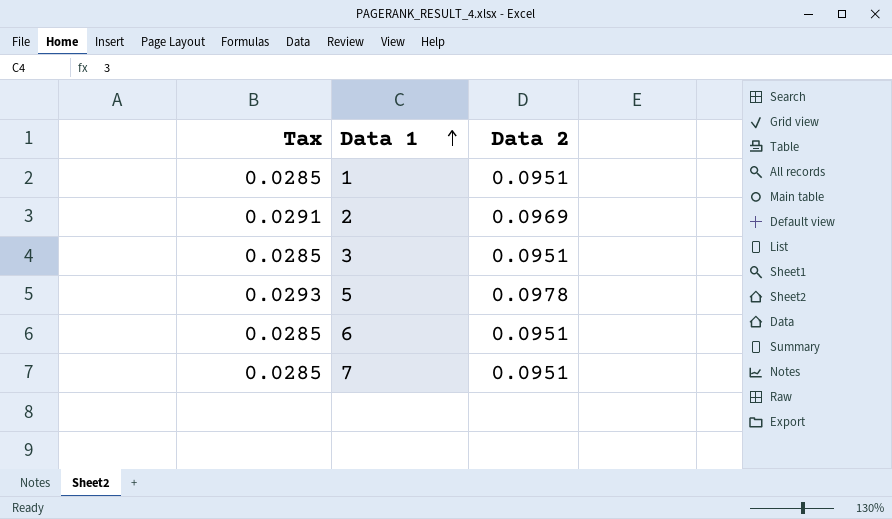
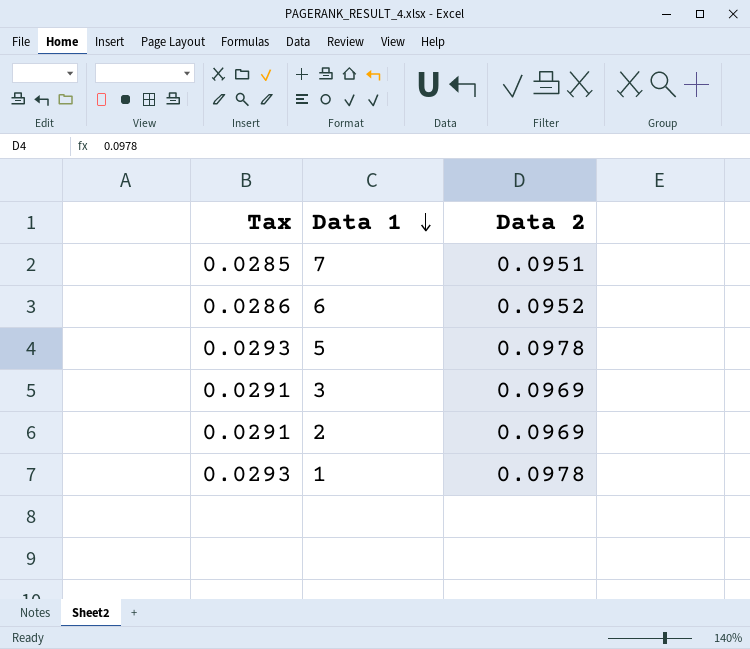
row order: Data 1 ascending -> Data 1 descending
6 | Tax: 0.0285 -> 0.0286
6 | Data 2: 0.0951 -> 0.0952
3 | Tax: 0.0285 -> 0.0291
3 | Data 2: 0.0951 -> 0.0969
1 | Tax: 0.0285 -> 0.0293
1 | Data 2: 0.0951 -> 0.0978

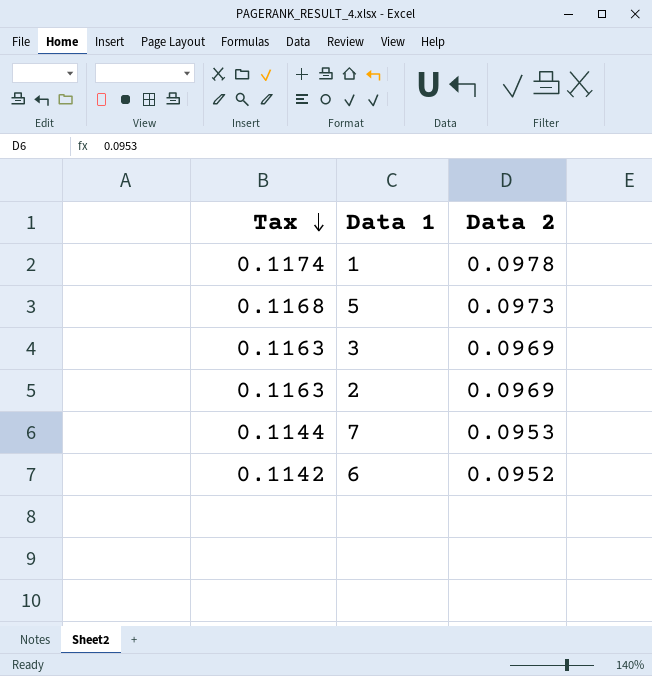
row order: Data 1 descending -> Tax descending
column Tax | formula: [Data 2] * 0.3 -> [Data 2] * 1.2
5 | Data 2: 0.0978 -> 0.0973
7 | Data 2: 0.0951 -> 0.0953

